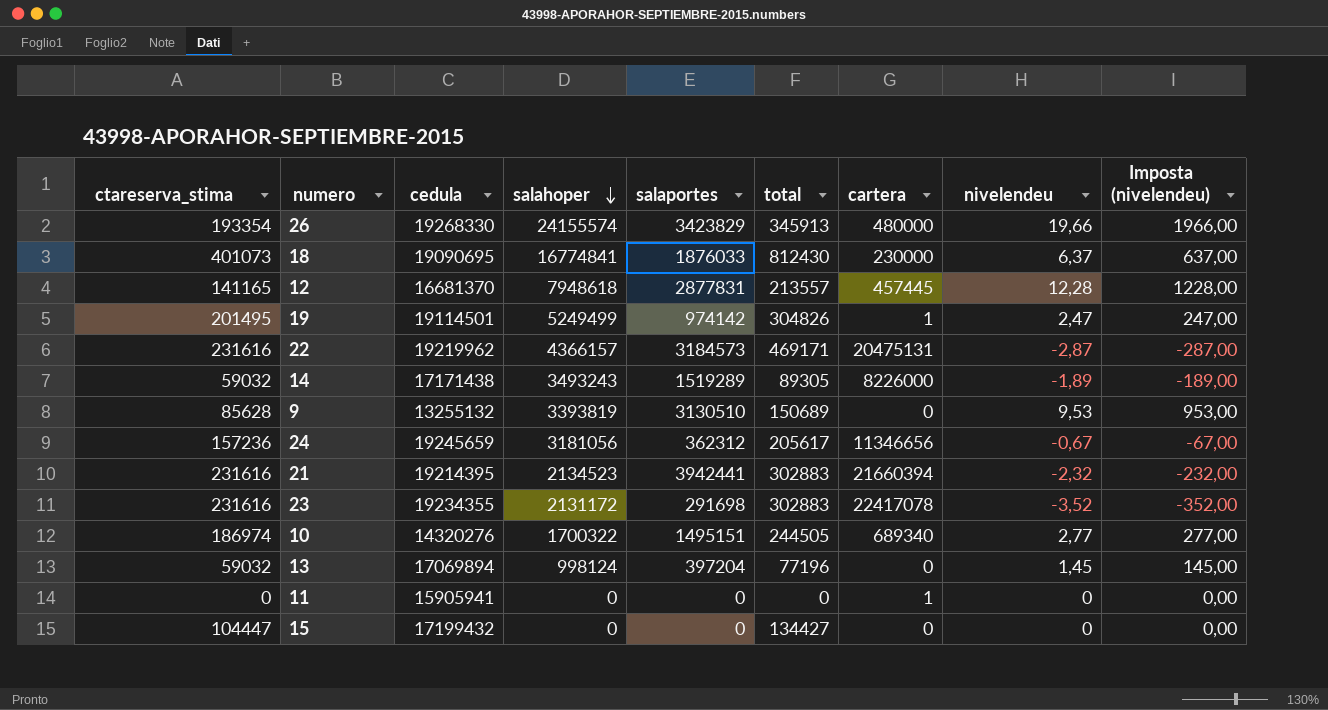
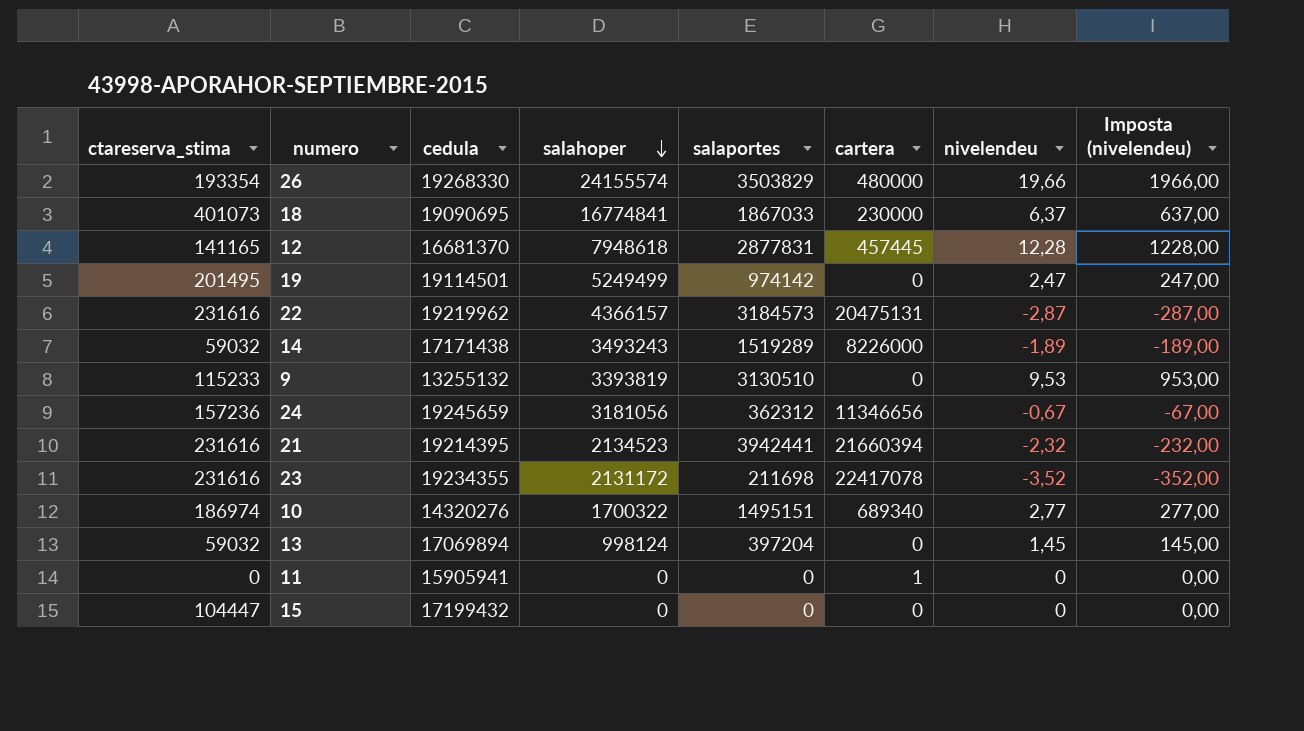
column total | position: 6 -> none
26 | salaportes: 3423829 -> 3503829
18 | salaportes: 1876033 -> 1867033
19 | cartera: 1 -> 0
9 | ctareserva_stima: 85628 -> 115233
23 | salaportes: 291698 -> 211698

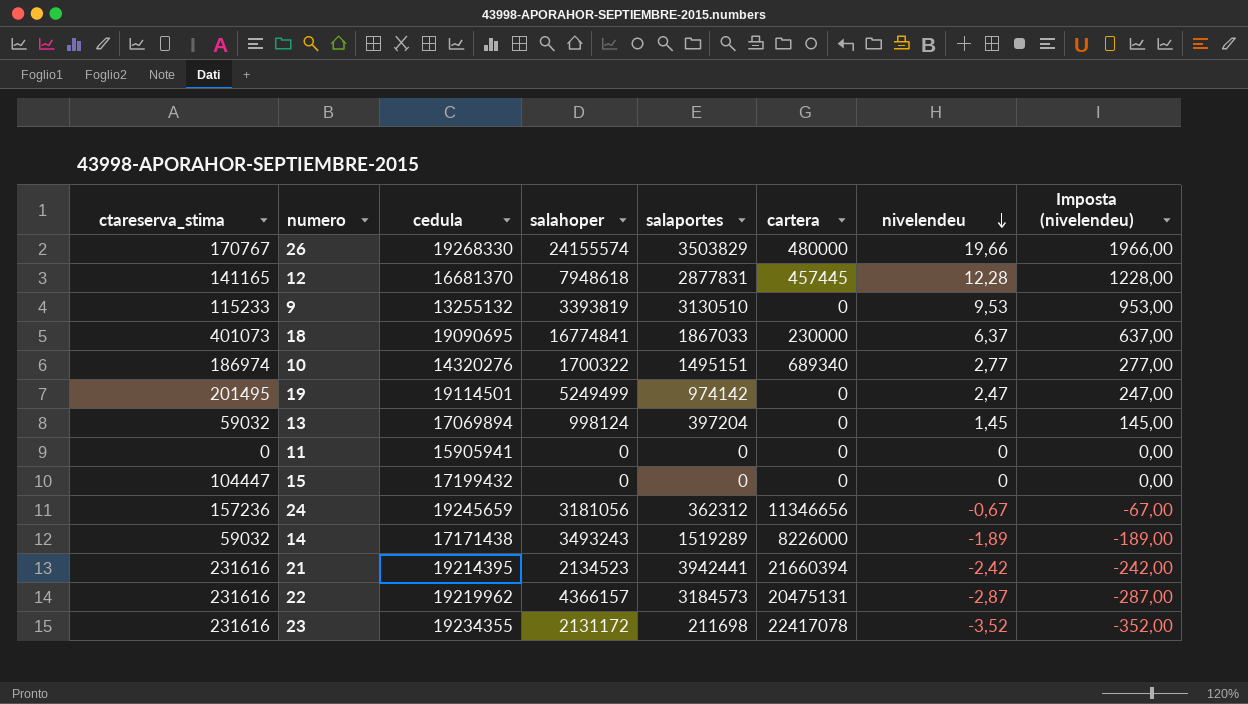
row order: salahoper descending -> nivelendeu descending
26 | ctareserva_stima: 193354 -> 170767
11 | cartera: 1 -> 0
21 | nivelendeu: -2,32 -> -2,42
21 | Imposta (nivelendeu): -232,00 -> -242,00

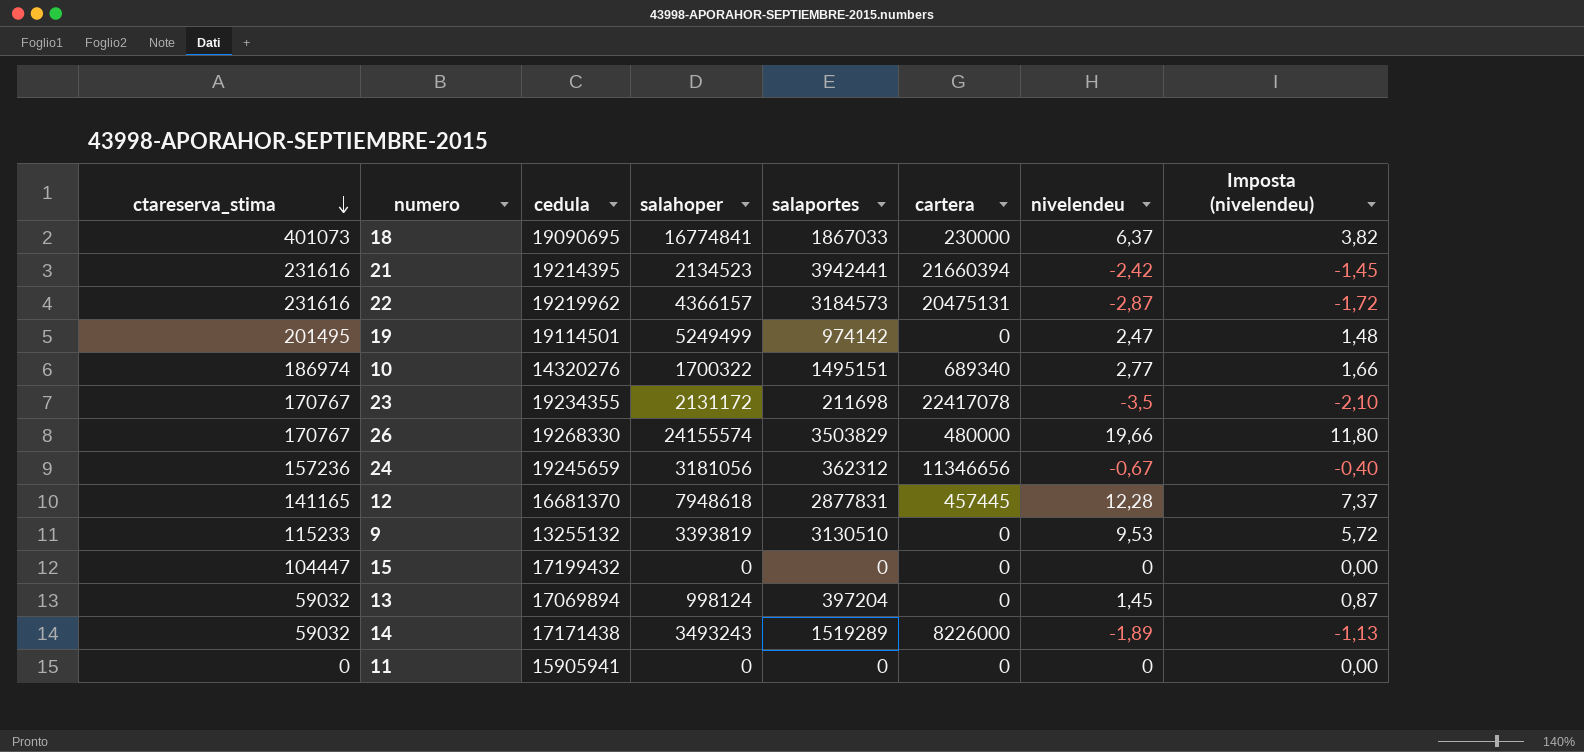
row order: nivelendeu descending -> ctareserva_stima descending
column Imposta (nivelendeu) | formula: [nivelendeu] * 100 -> [nivelendeu] * 0,6
23 | ctareserva_stima: 231616 -> 170767
23 | nivelendeu: -3,52 -> -3,5

